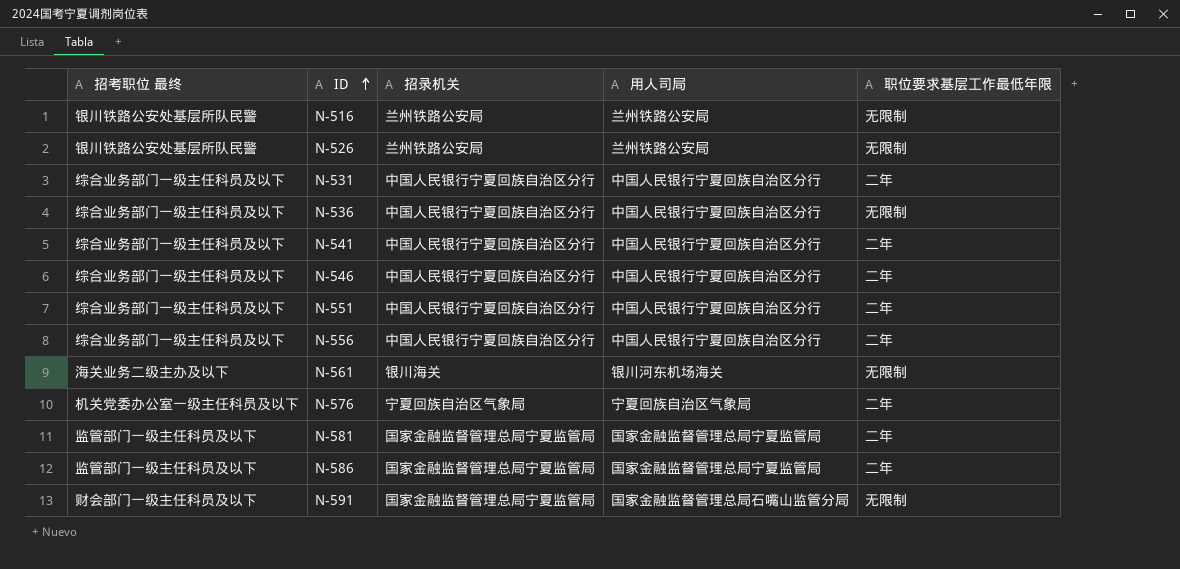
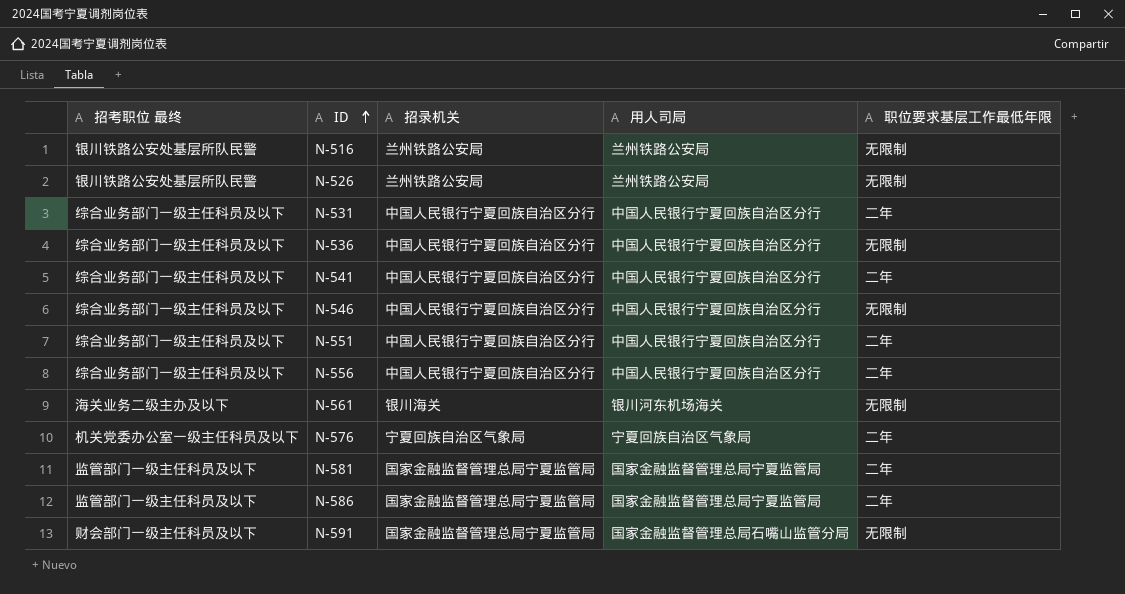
N-546 | 职位要求基层工作最低年限: 二年 -> 无限制

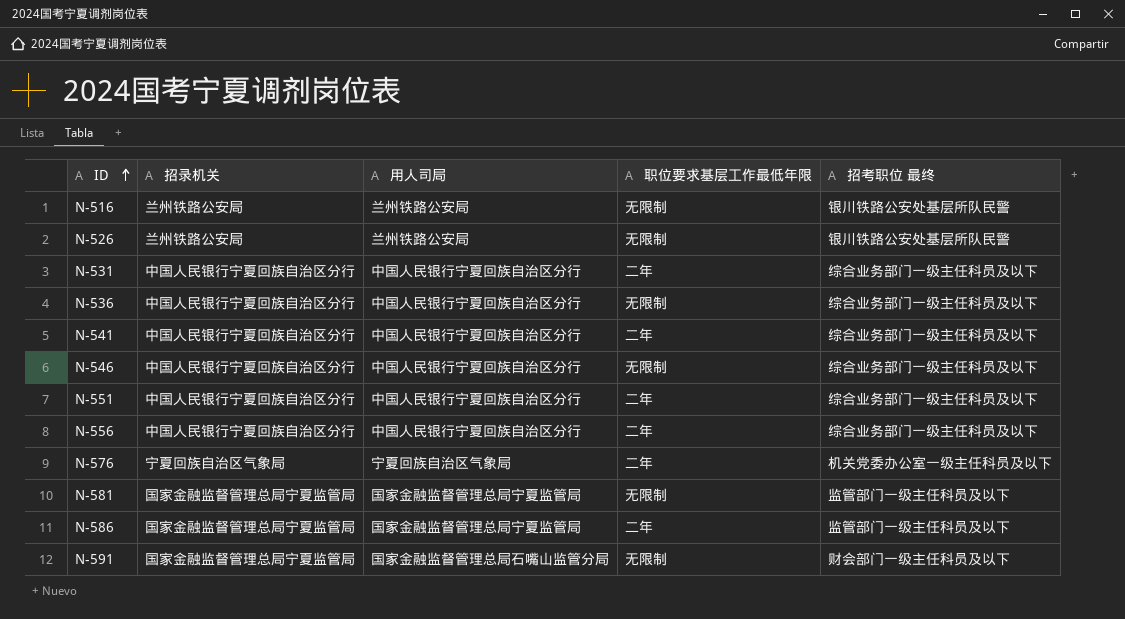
column 招考职位 最终 | position: 1 -> 5
row N-561: 海关业务二级主办及以下 | 银川海关 | 银川河东机场海关 | 无限制 -> none
N-581 | 职位要求基层工作最低年限: 二年 -> 无限制

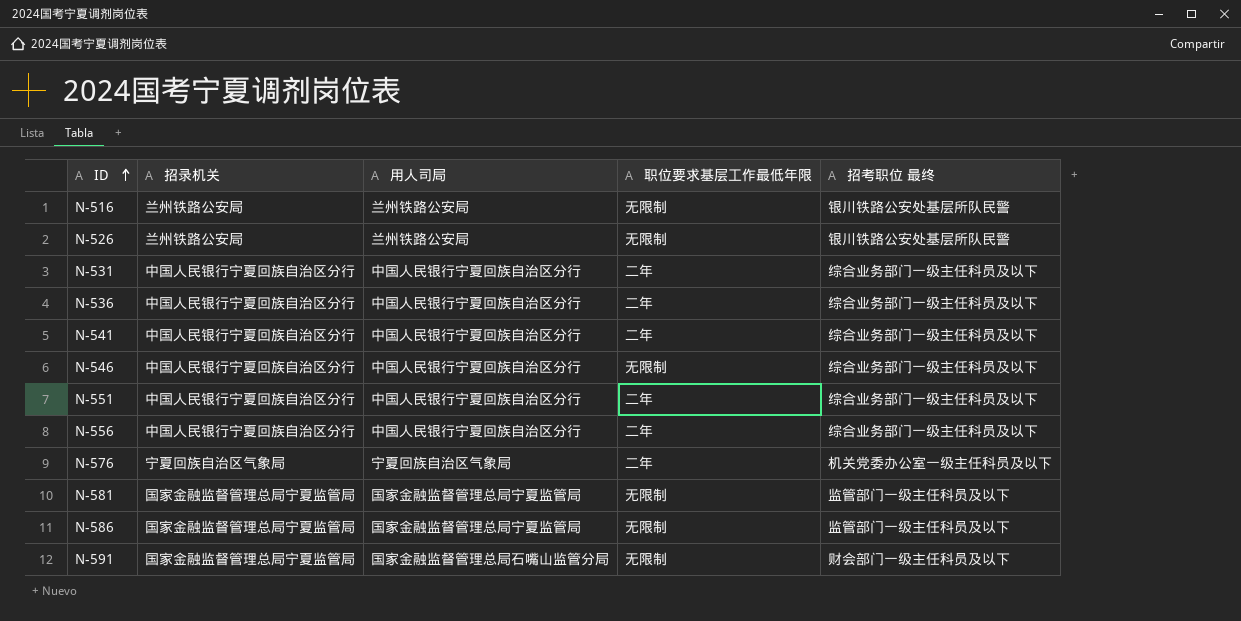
N-536 | 职位要求基层工作最低年限: 无限制 -> 二年
N-586 | 职位要求基层工作最低年限: 二年 -> 无限制

